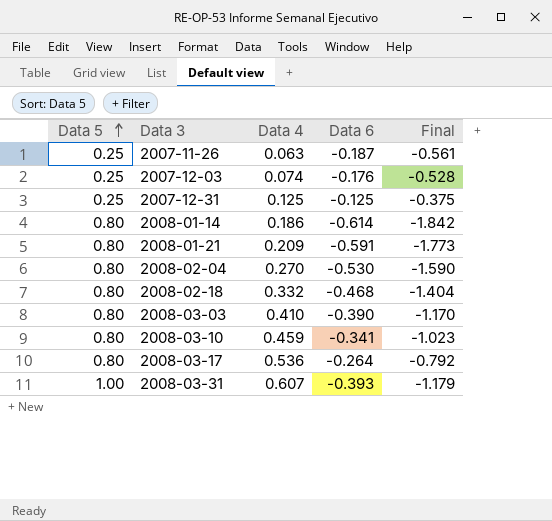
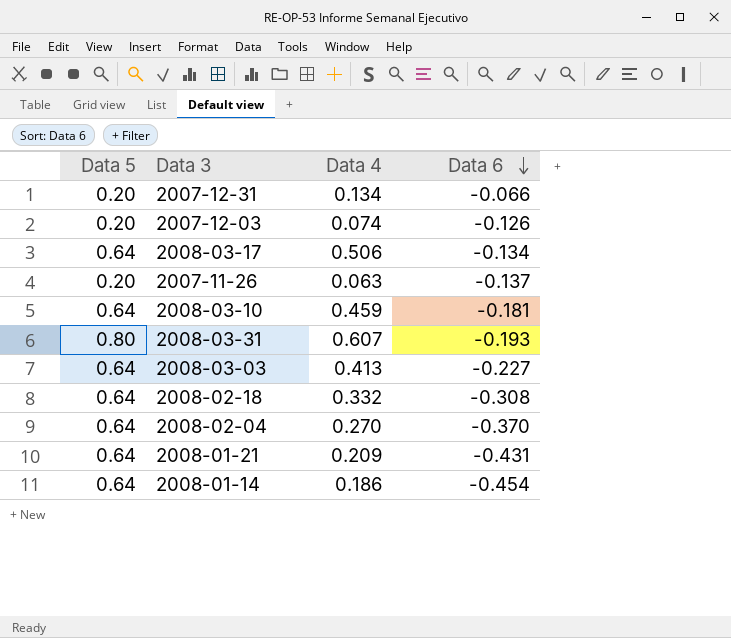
row order: Data 5 ascending -> Data 6 descending
column Final | formula: [Data 6] * 3 -> none
2007-12-31 | Data 5: 0.25 -> 0.20
2007-12-31 | Data 4: 0.125 -> 0.134
2007-12-31 | Data 6: -0.125 -> -0.066
2007-12-03 | Data 5: 0.25 -> 0.20
2007-12-03 | Data 6: -0.176 -> -0.126
2008-03-17 | Data 5: 0.80 -> 0.64
2008-03-17 | Data 4: 0.536 -> 0.506
2008-03-17 | Data 6: -0.264 -> -0.134
2007-11-26 | Data 5: 0.25 -> 0.20
2007-11-26 | Data 6: -0.187 -> -0.137
2008-03-10 | Data 5: 0.80 -> 0.64
2008-03-10 | Data 6: -0.341 -> -0.181
2008-03-31 | Data 5: 1.00 -> 0.80
2008-03-31 | Data 6: -0.393 -> -0.193
2008-03-03 | Data 5: 0.80 -> 0.64
2008-03-03 | Data 4: 0.410 -> 0.413
2008-03-03 | Data 6: -0.390 -> -0.227
2008-02-18 | Data 5: 0.80 -> 0.64
2008-02-18 | Data 6: -0.468 -> -0.308
2008-02-04 | Data 5: 0.80 -> 0.64
2008-02-04 | Data 6: -0.530 -> -0.370
2008-01-21 | Data 5: 0.80 -> 0.64
2008-01-21 | Data 6: -0.591 -> -0.431
2008-01-14 | Data 5: 0.80 -> 0.64
2008-01-14 | Data 6: -0.614 -> -0.454

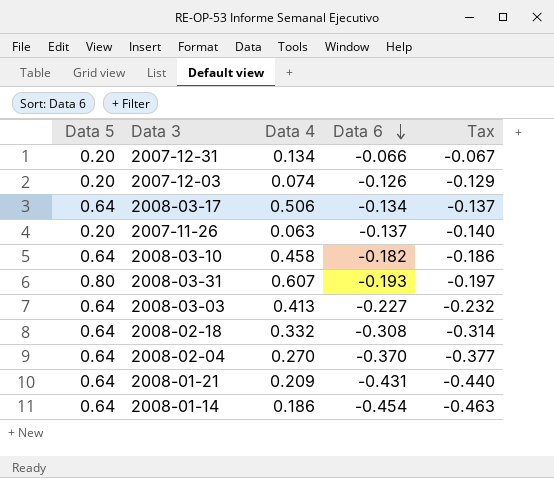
column Tax | formula: none -> [Data 6] * 1.02
2008-03-10 | Data 4: 0.459 -> 0.458
2008-03-10 | Data 6: -0.181 -> -0.182

